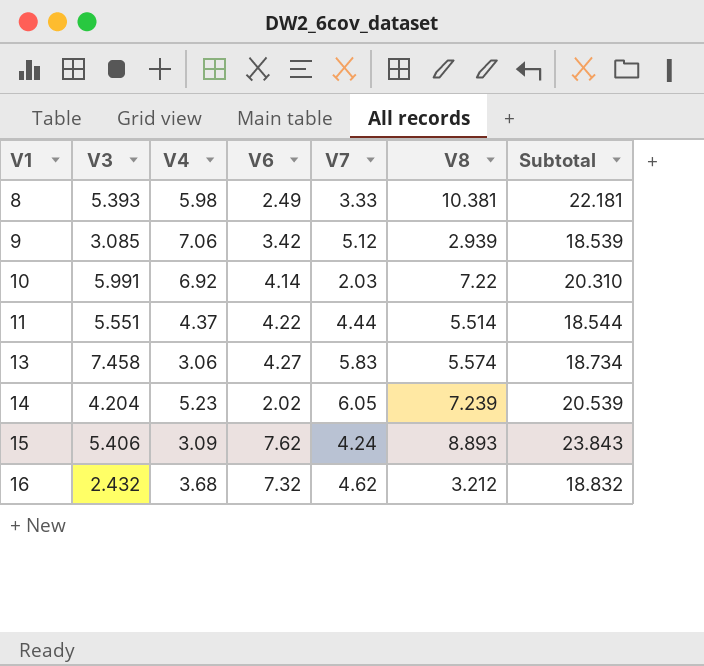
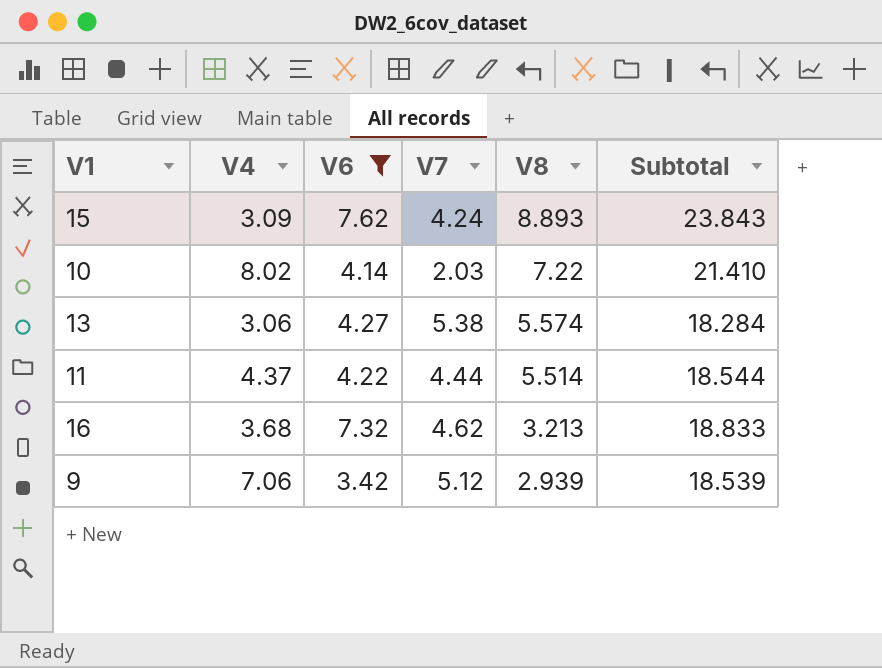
filter: none -> V6 >= 3.42
row order: V1 ascending -> V8 descending
column V3 | position: 2 -> none
10 | V4: 6.92 -> 8.02
10 | Subtotal: 20.310 -> 21.410
13 | V7: 5.83 -> 5.38
13 | Subtotal: 18.734 -> 18.284
16 | V8: 3.212 -> 3.213
16 | Subtotal: 18.832 -> 18.833

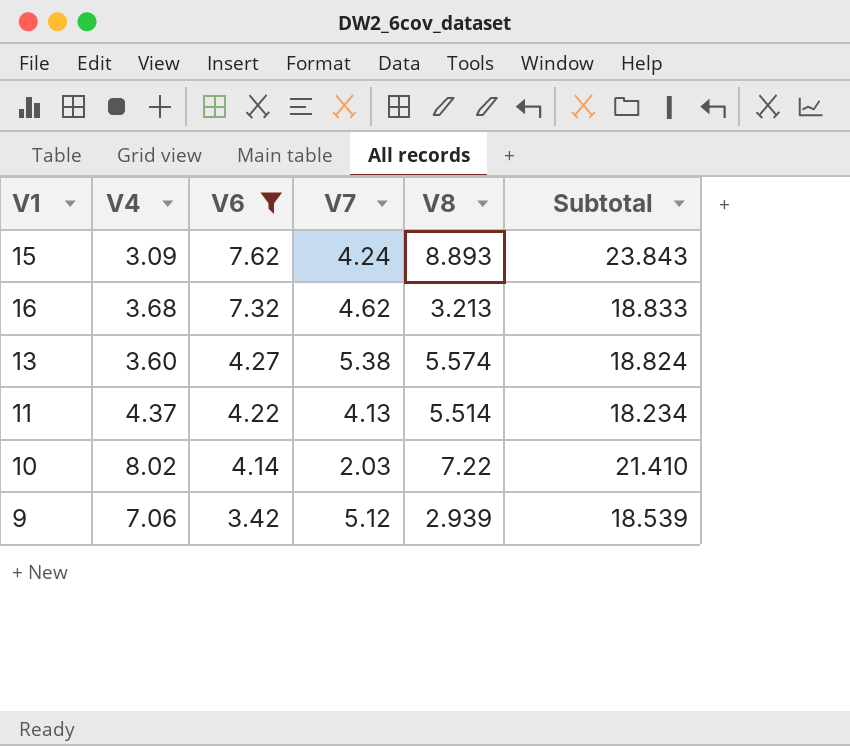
row order: V8 descending -> V6 descending
13 | V4: 3.06 -> 3.60
13 | Subtotal: 18.284 -> 18.824
11 | V7: 4.44 -> 4.13
11 | Subtotal: 18.544 -> 18.234

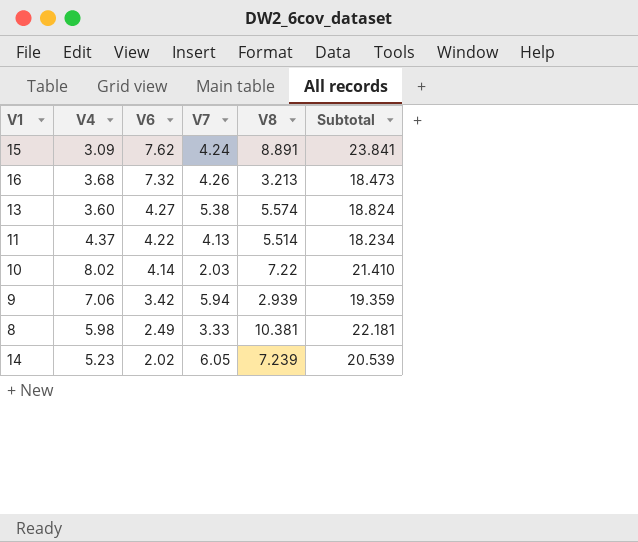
filter: V6 >= 3.42 -> none
15 | V8: 8.893 -> 8.891
15 | Subtotal: 23.843 -> 23.841
16 | V7: 4.62 -> 4.26
16 | Subtotal: 18.833 -> 18.473
9 | V7: 5.12 -> 5.94
9 | Subtotal: 18.539 -> 19.359

